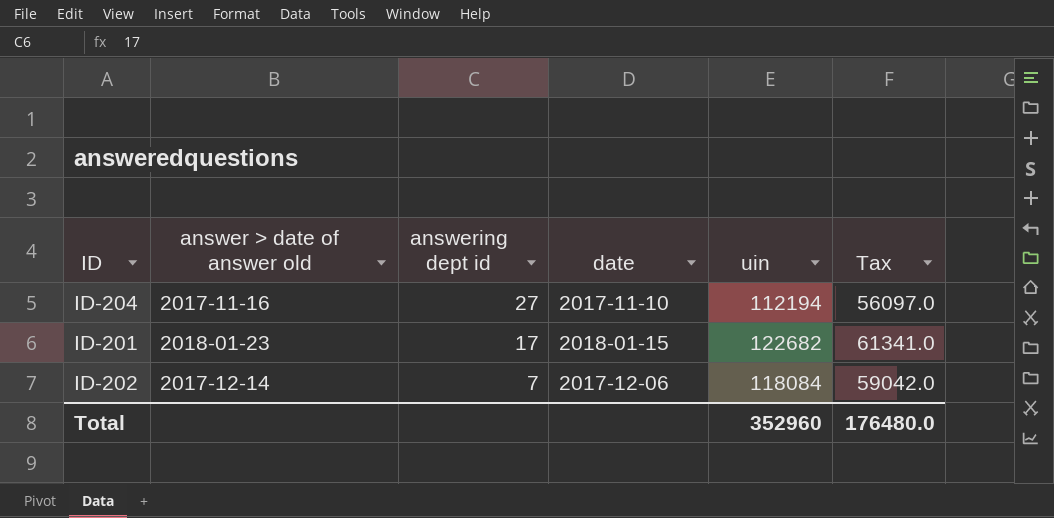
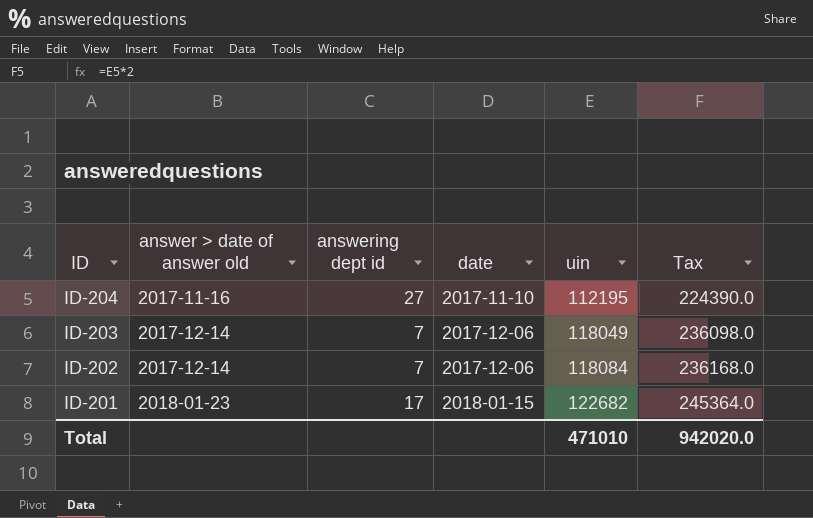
row order: answering dept id descending -> ID descending
column Tax | formula: [uin] * 0.5 -> [uin] * 2
ID-204 | uin: 112194 -> 112195
row ID-203: none -> 2017-12-14 | 7 | 2017-12-06 | 118049 | 236098.0
Total | uin: 352960 -> 471010
Total | Tax: 176480.0 -> 942020.0

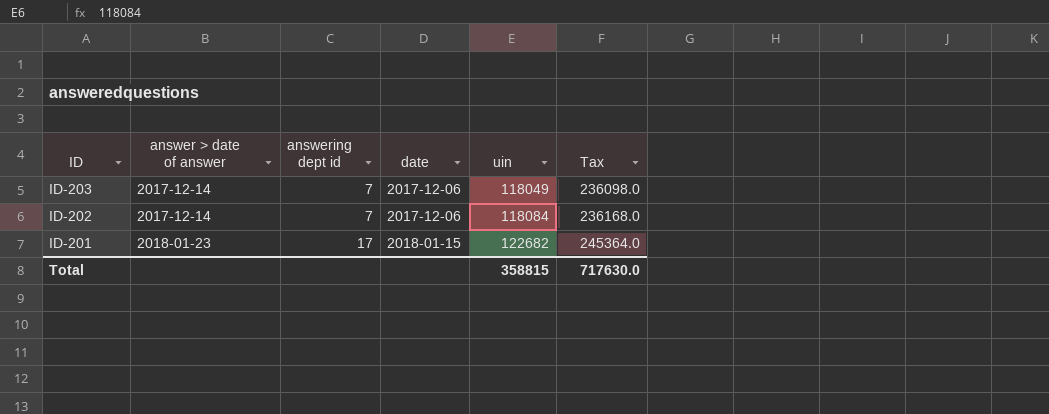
column name: answer > date of answer old -> answer > date of answer
row ID-204: 2017-11-16 | 27 | 2017-11-10 | 112195 | 224390.0 -> none
Total | uin: 471010 -> 358815
Total | Tax: 942020.0 -> 717630.0

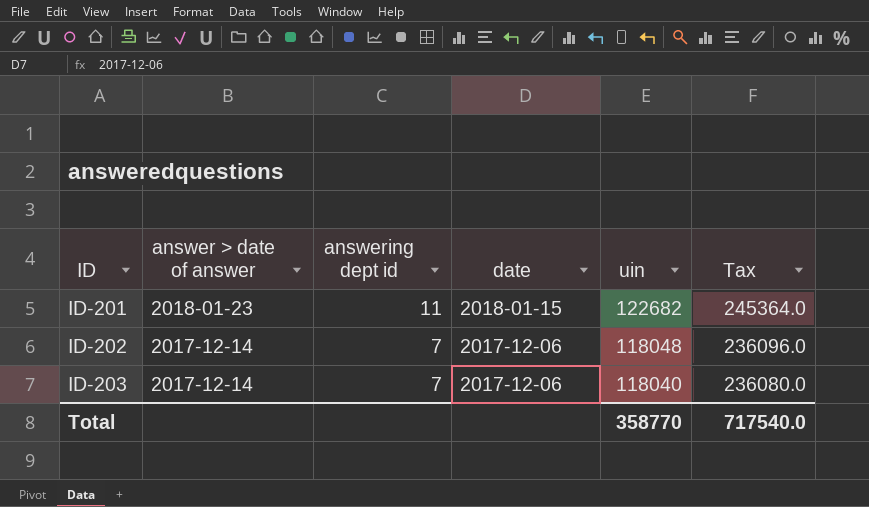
row order: ID descending -> ID ascending
ID-201 | answering dept id: 17 -> 11
ID-202 | uin: 118084 -> 118048
ID-202 | Tax: 236168.0 -> 236096.0
ID-203 | uin: 118049 -> 118040
ID-203 | Tax: 236098.0 -> 236080.0
Total | uin: 358815 -> 358770
Total | Tax: 717630.0 -> 717540.0

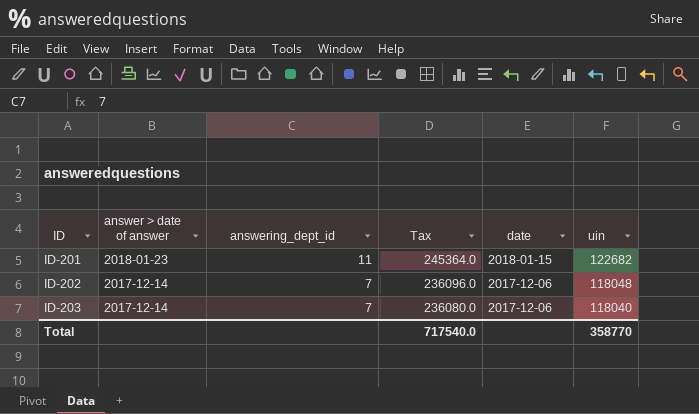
column name: answering dept id -> answering_dept_id
column Tax | position: 6 -> 4

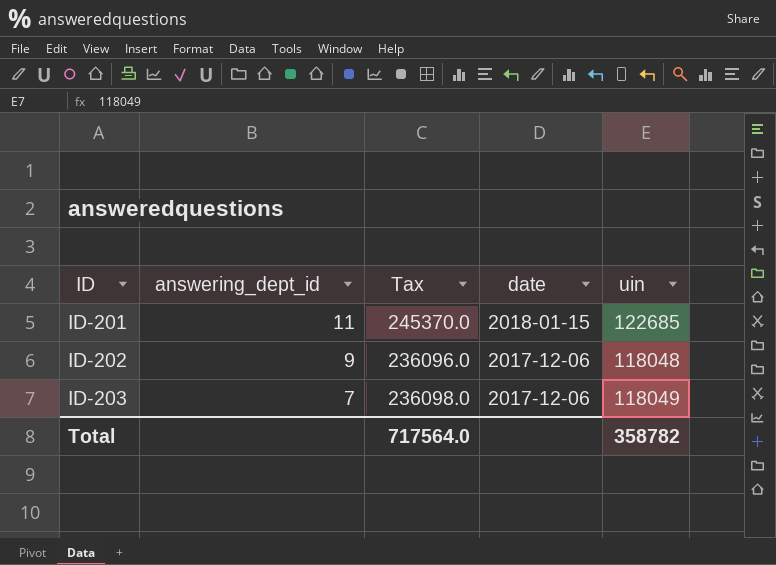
column answer > date of answer | position: 2 -> none
ID-201 | Tax: 245364.0 -> 245370.0
ID-201 | uin: 122682 -> 122685
ID-202 | answering_dept_id: 7 -> 9
ID-203 | Tax: 236080.0 -> 236098.0
ID-203 | uin: 118040 -> 118049
Total | Tax: 717540.0 -> 717564.0
Total | uin: 358770 -> 358782

